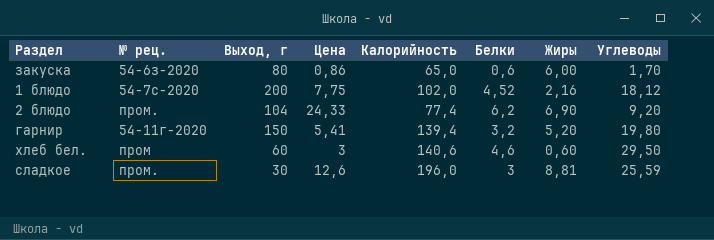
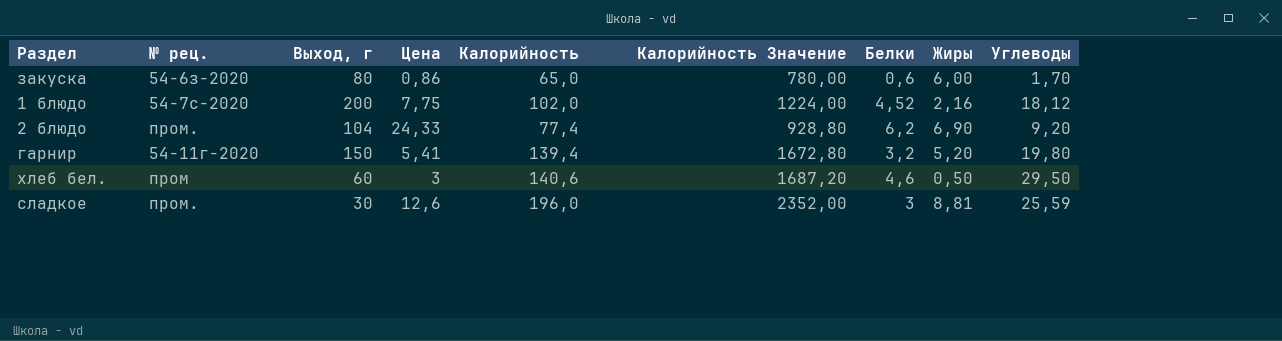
column Калорийность Значение | formula: none -> [Калорийность] * 12
хлеб бел. | Жиры: 0,60 -> 0,50

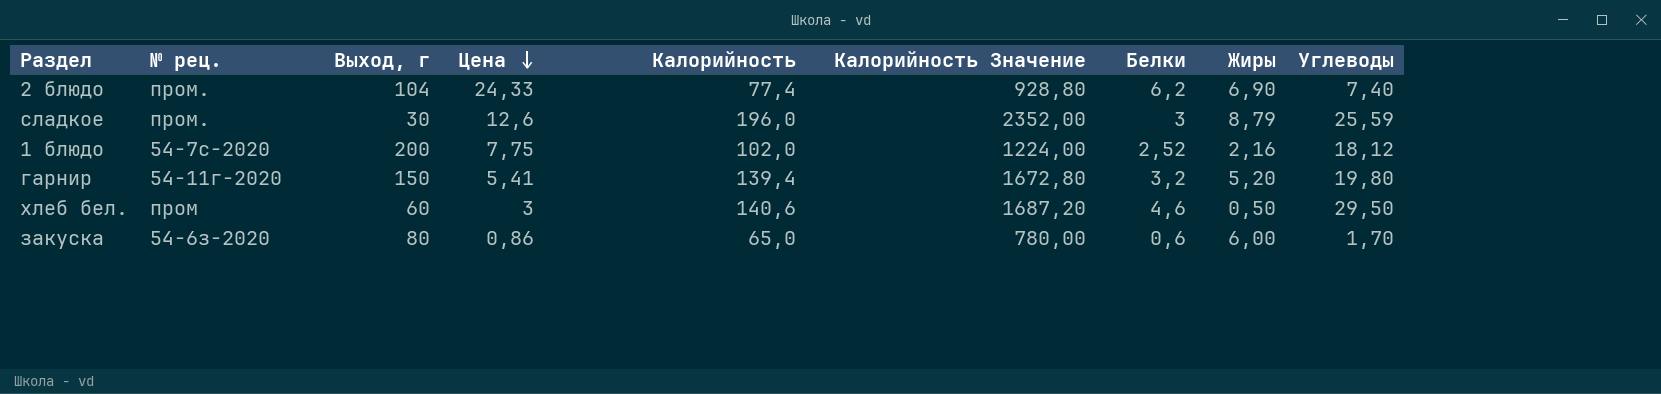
row order: none -> Цена descending
2 блюдо | Углеводы: 9,20 -> 7,40
сладкое | Жиры: 8,81 -> 8,79
1 блюдо | Белки: 4,52 -> 2,52

